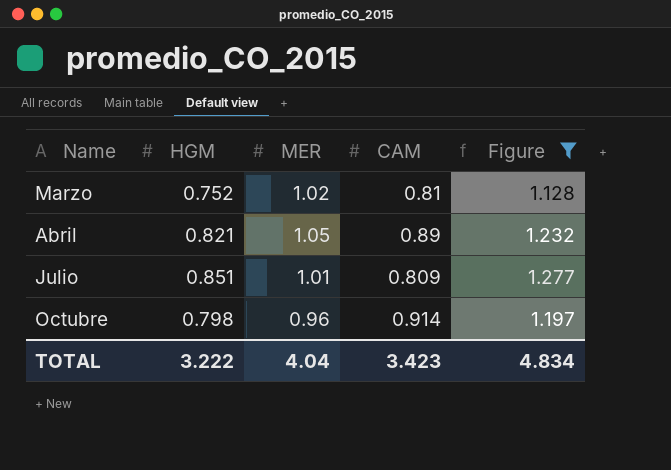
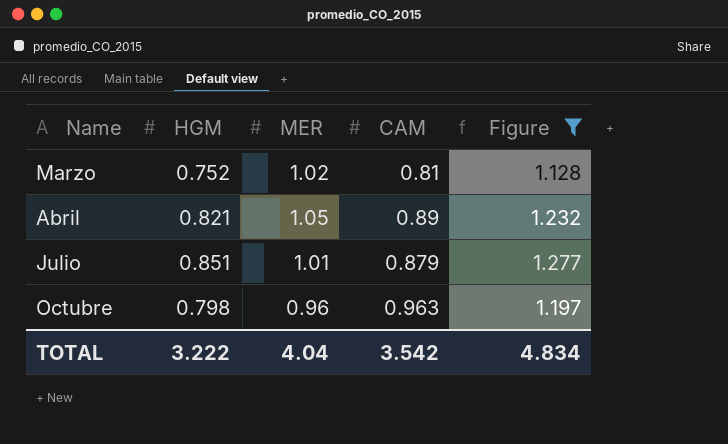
Julio | CAM: 0.809 -> 0.879
Octubre | CAM: 0.914 -> 0.963
TOTAL | CAM: 3.423 -> 3.542

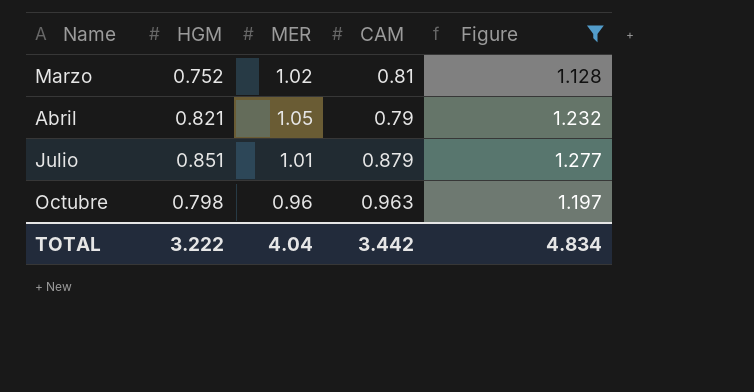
Abril | CAM: 0.89 -> 0.79
TOTAL | CAM: 3.542 -> 3.442

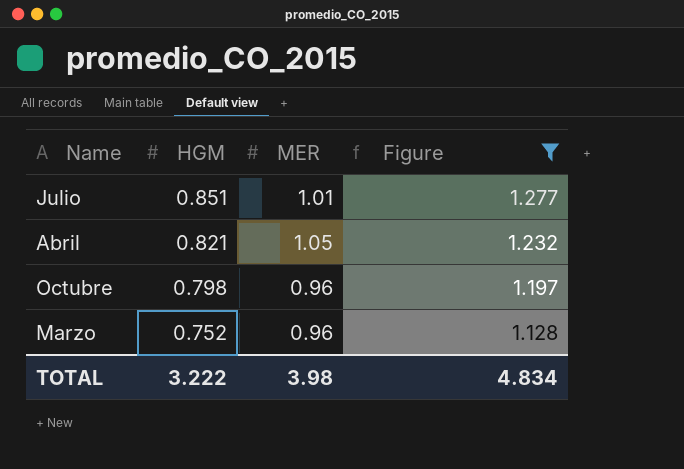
row order: Name ascending -> HGM descending
column CAM | position: 4 -> none
Marzo | MER: 1.02 -> 0.96
TOTAL | MER: 4.04 -> 3.98

